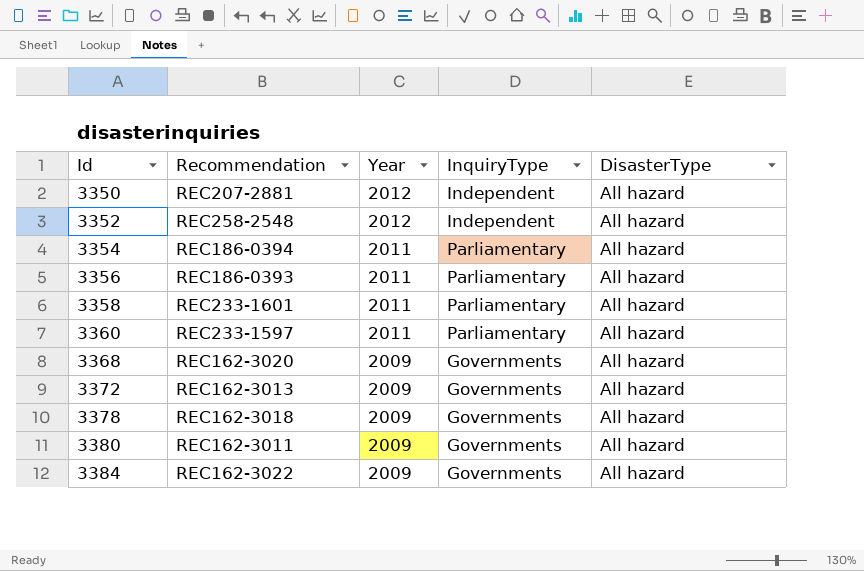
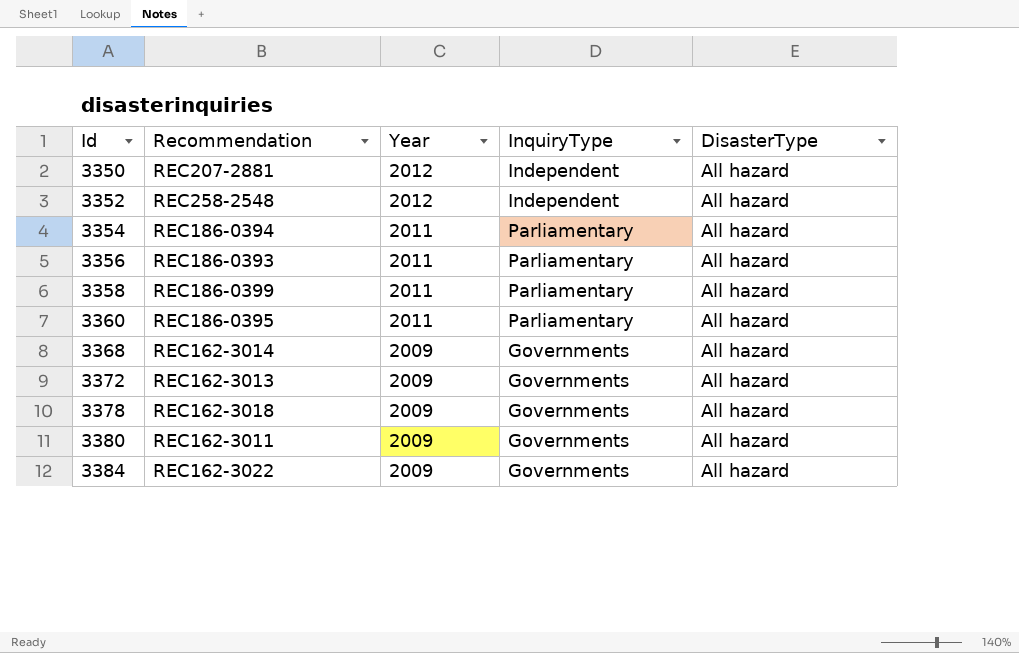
3358 | Recommendation: REC233-1601 -> REC186-0399
3360 | Recommendation: REC233-1597 -> REC186-0395
3368 | Recommendation: REC162-3020 -> REC162-3014

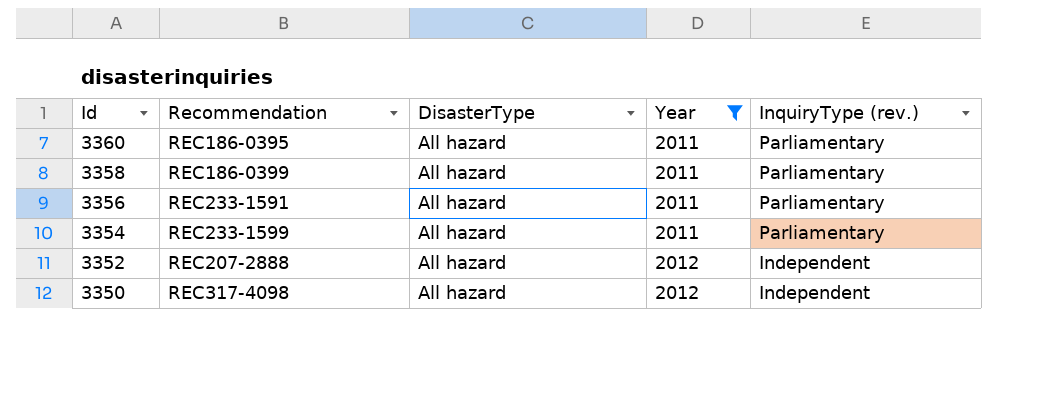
filter: none -> Year != 2009
row order: Id ascending -> Id descending
column DisasterType | position: 5 -> 3
column name: InquiryType -> InquiryType (rev.)
3356 | Recommendation: REC186-0393 -> REC233-1591
3354 | Recommendation: REC186-0394 -> REC233-1599
3352 | Recommendation: REC258-2548 -> REC207-2888
3350 | Recommendation: REC207-2881 -> REC317-4098

